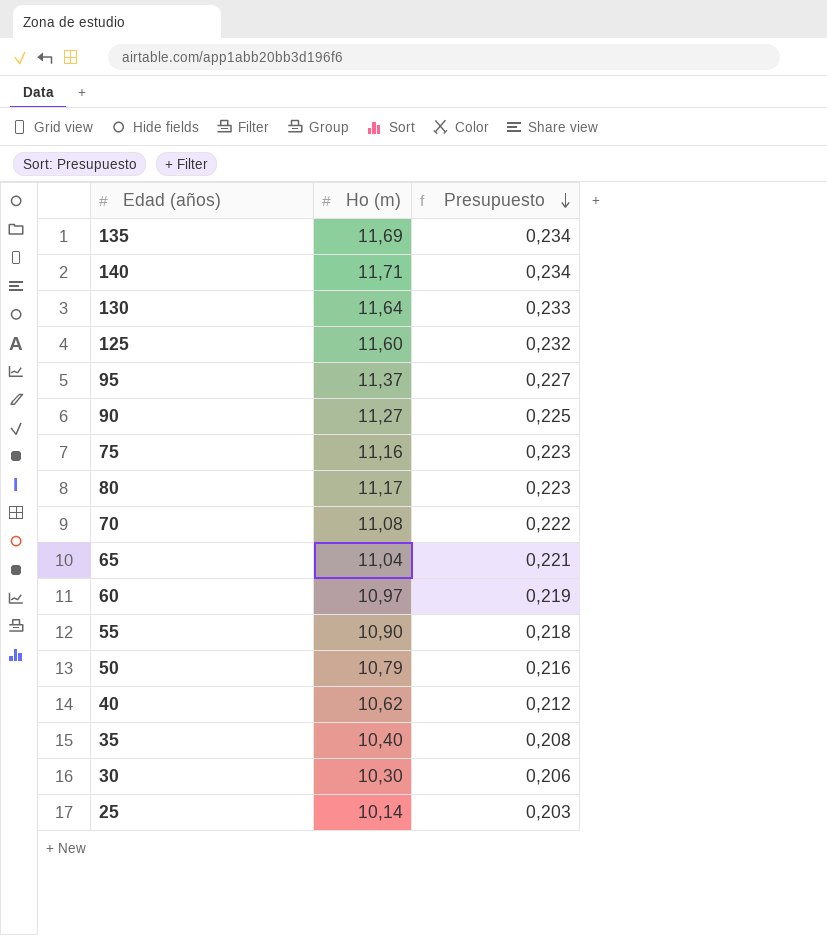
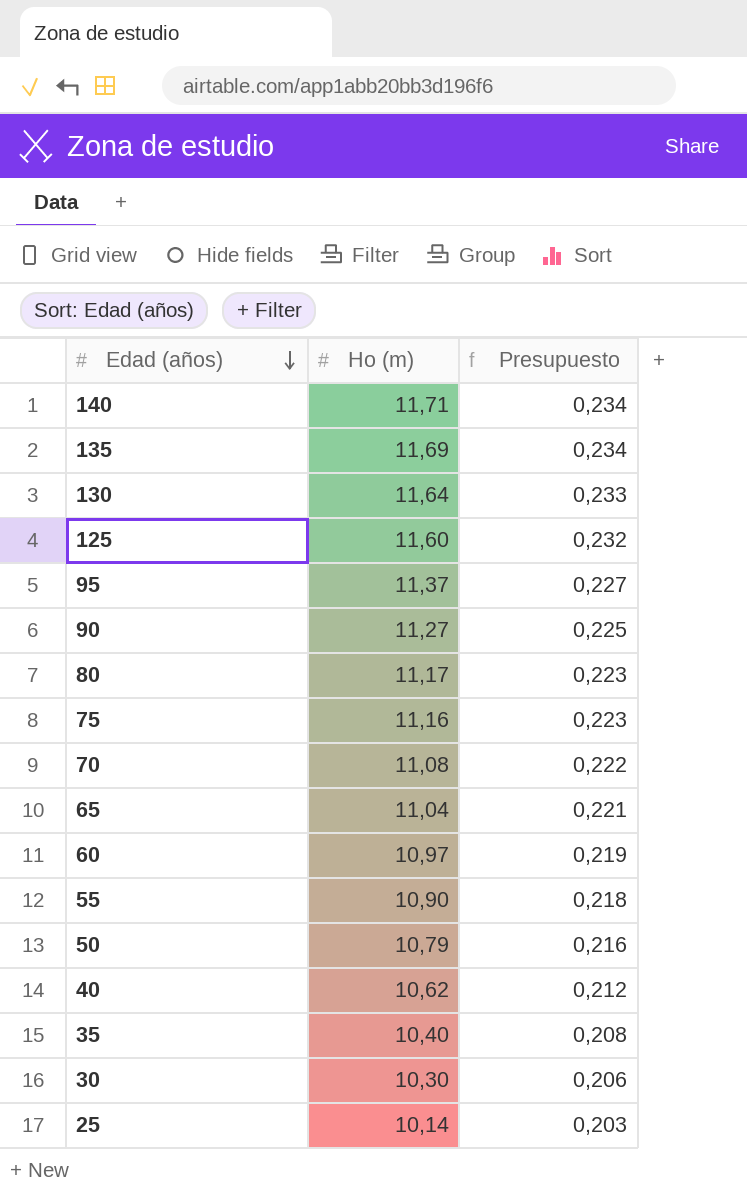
row order: Presupuesto descending -> Edad (años) descending

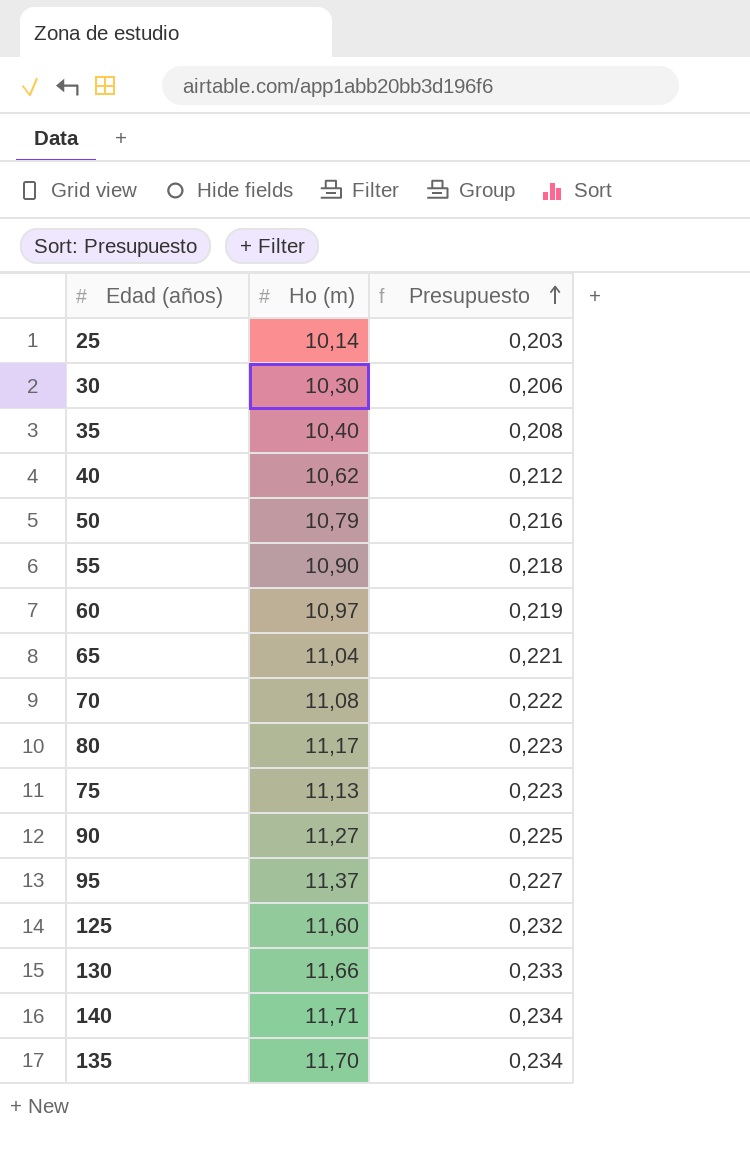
row order: Edad (años) descending -> Presupuesto ascending
75 | Ho (m): 11,16 -> 11,13
130 | Ho (m): 11,64 -> 11,66
135 | Ho (m): 11,69 -> 11,70

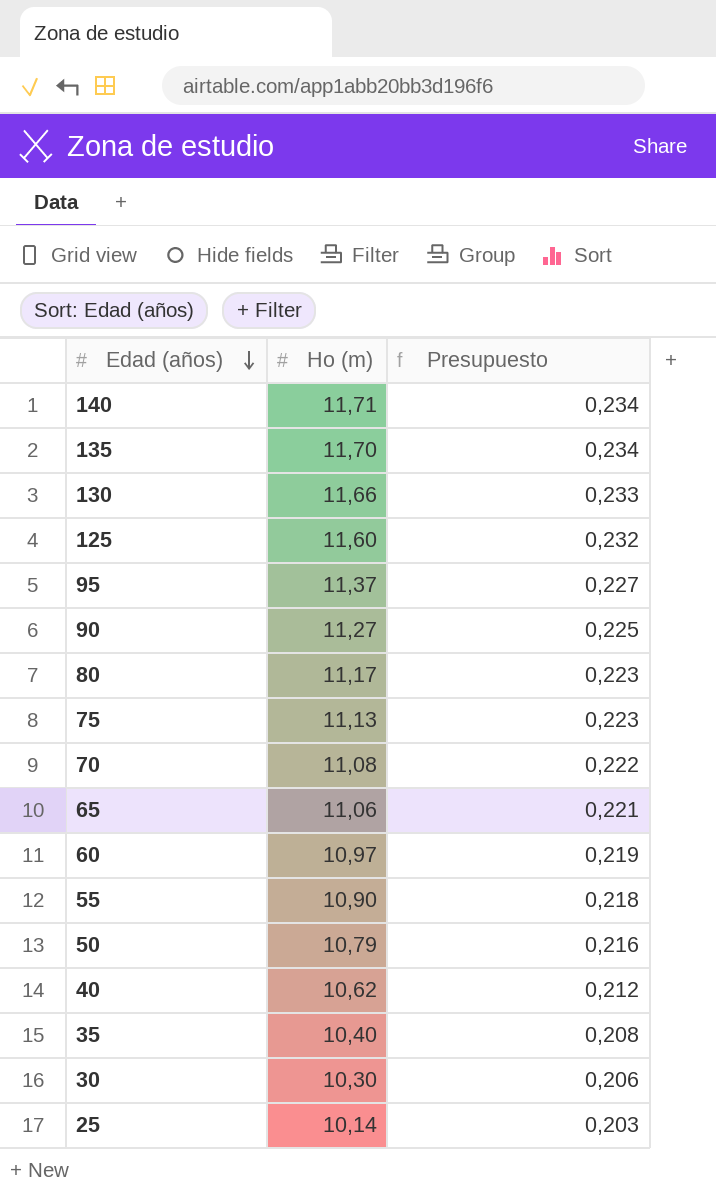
row order: Presupuesto ascending -> Edad (años) descending
65 | Ho (m): 11,04 -> 11,06

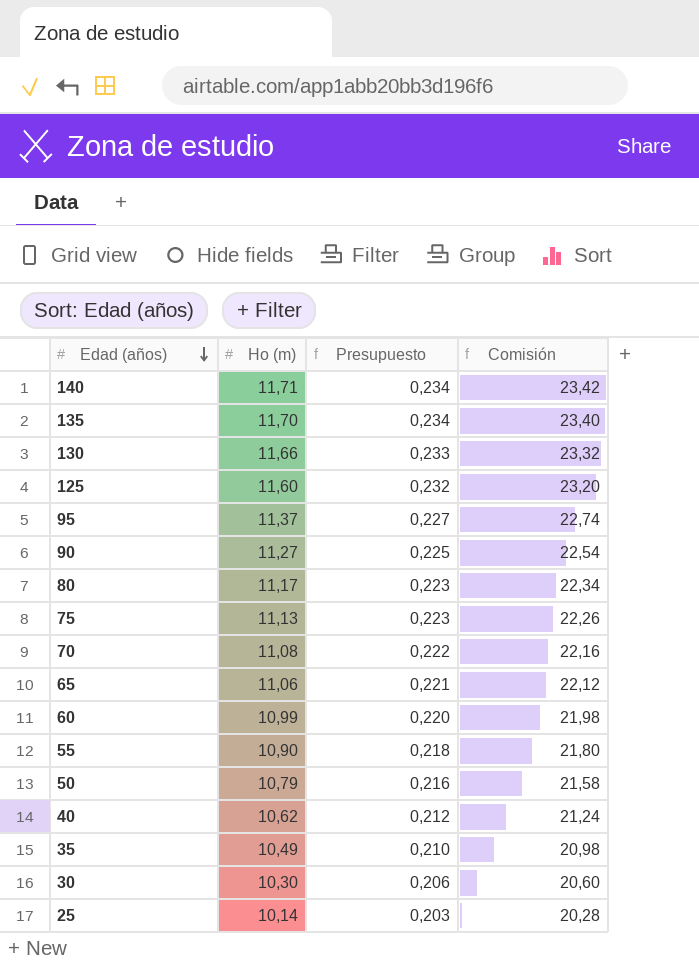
column Comisión | formula: none -> [Ho (m)] * 2
60 | Ho (m): 10,97 -> 10,99
60 | Presupuesto: 0,219 -> 0,220
35 | Ho (m): 10,40 -> 10,49
35 | Presupuesto: 0,208 -> 0,210

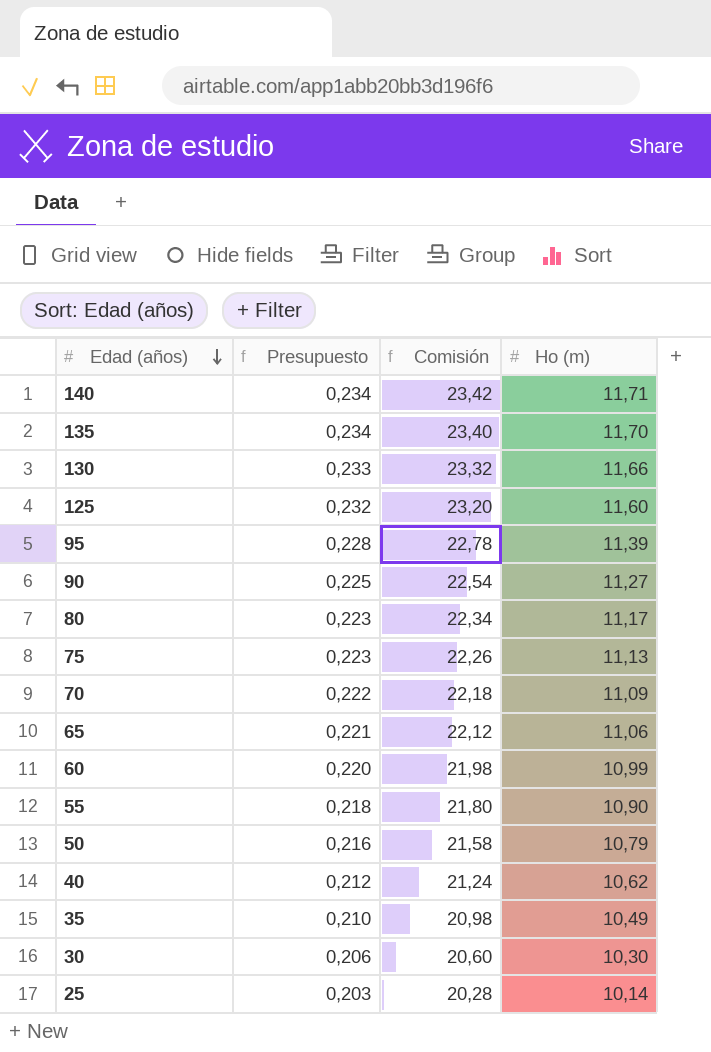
column Ho (m) | position: 2 -> 4
95 | Presupuesto: 0,227 -> 0,228
95 | Comisión: 22,74 -> 22,78
95 | Ho (m): 11,37 -> 11,39
70 | Comisión: 22,16 -> 22,18
70 | Ho (m): 11,08 -> 11,09

